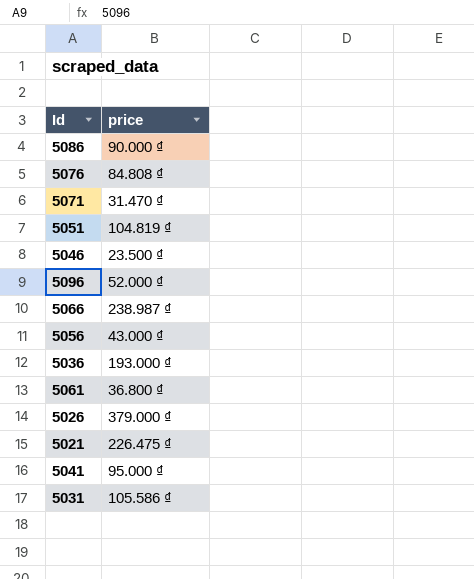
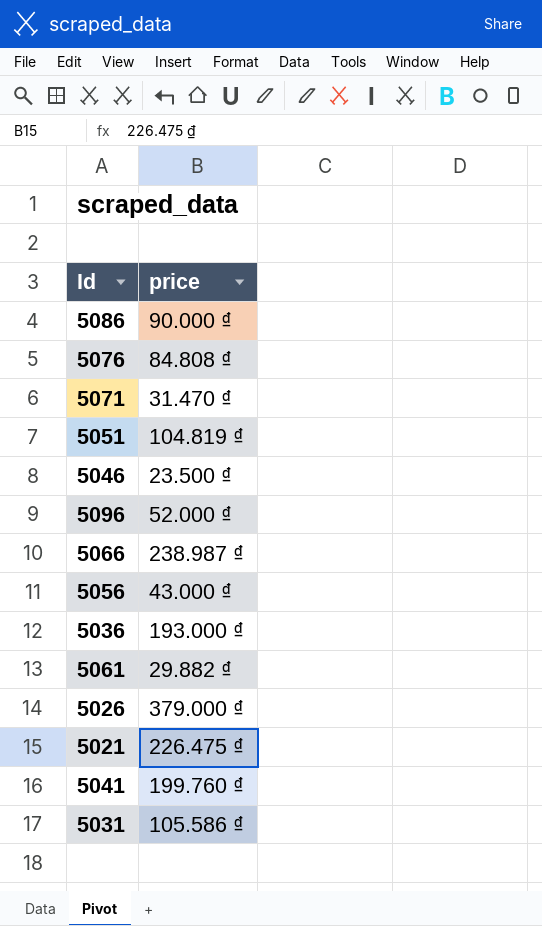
5061 | price: 36.800 ₫ -> 29.882 ₫
5041 | price: 95.000 ₫ -> 199.760 ₫

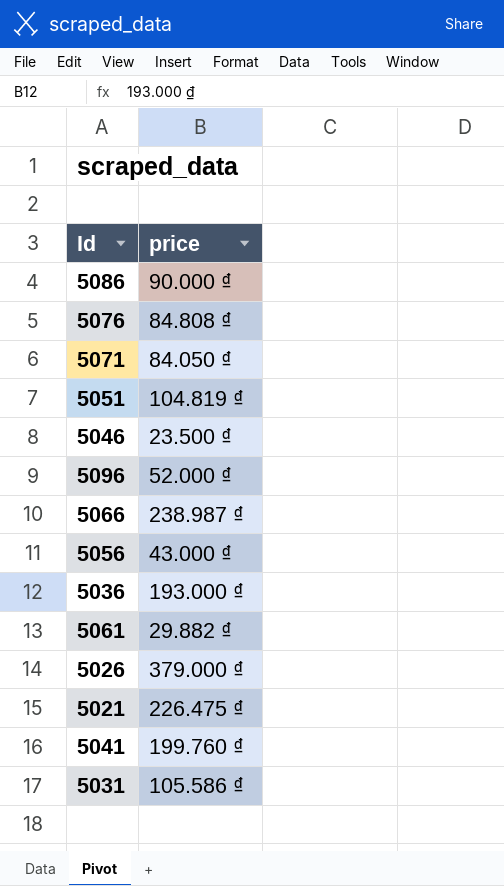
5071 | price: 31.470 ₫ -> 84.050 ₫

